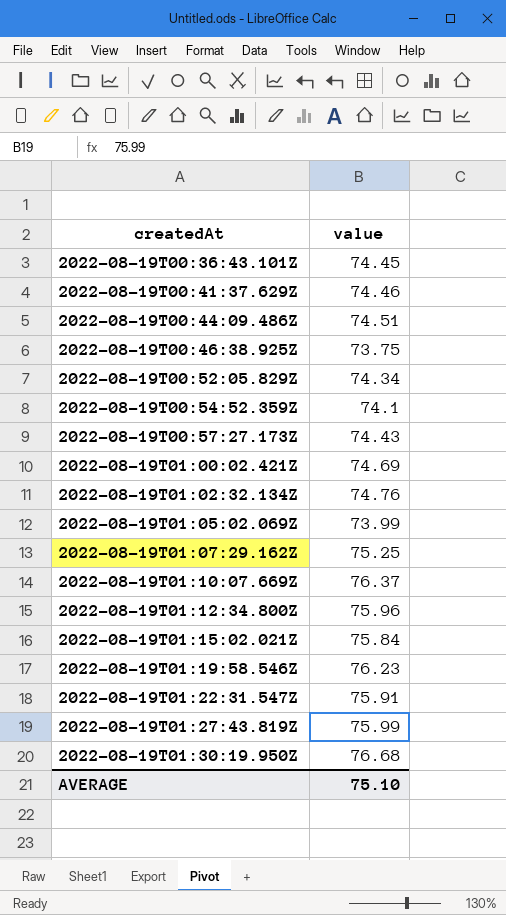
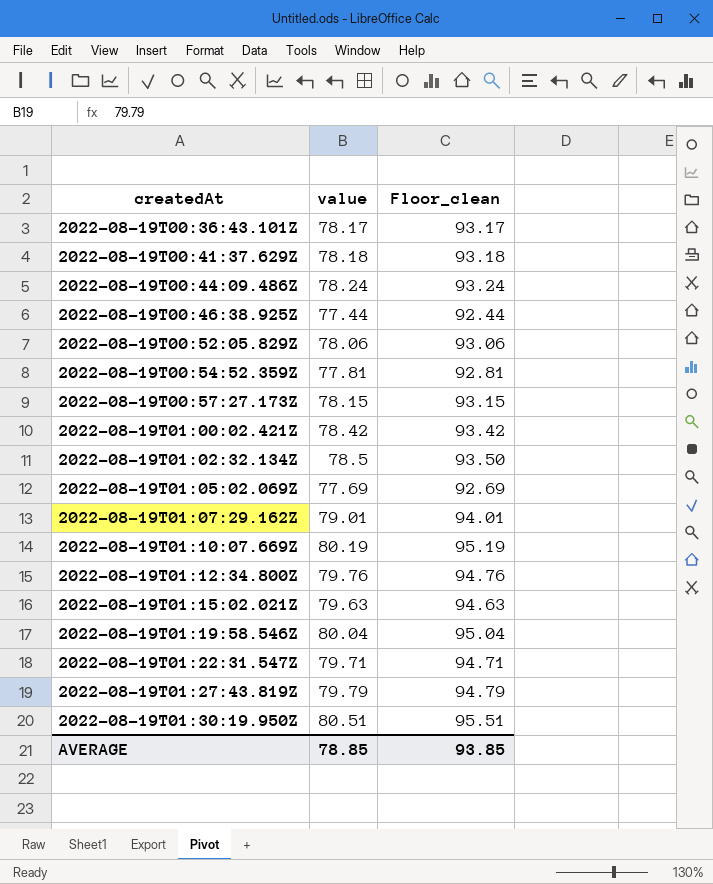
column Floor_clean | formula: none -> [value] + 15
2022-08-19T00:36:43.101Z | value: 74.45 -> 78.17
2022-08-19T00:41:37.629Z | value: 74.46 -> 78.18
2022-08-19T00:44:09.486Z | value: 74.51 -> 78.24
2022-08-19T00:46:38.925Z | value: 73.75 -> 77.44
2022-08-19T00:52:05.829Z | value: 74.34 -> 78.06
2022-08-19T00:54:52.359Z | value: 74.1 -> 77.81
2022-08-19T00:57:27.173Z | value: 74.43 -> 78.15
2022-08-19T01:00:02.421Z | value: 74.69 -> 78.42
2022-08-19T01:02:32.134Z | value: 74.76 -> 78.5
2022-08-19T01:05:02.069Z | value: 73.99 -> 77.69
2022-08-19T01:07:29.162Z | value: 75.25 -> 79.01
2022-08-19T01:10:07.669Z | value: 76.37 -> 80.19
2022-08-19T01:12:34.800Z | value: 75.96 -> 79.76
2022-08-19T01:15:02.021Z | value: 75.84 -> 79.63
2022-08-19T01:19:58.546Z | value: 76.23 -> 80.04
2022-08-19T01:22:31.547Z | value: 75.91 -> 79.71
2022-08-19T01:27:43.819Z | value: 75.99 -> 79.79
2022-08-19T01:30:19.950Z | value: 76.68 -> 80.51
AVERAGE | value: 75.10 -> 78.85

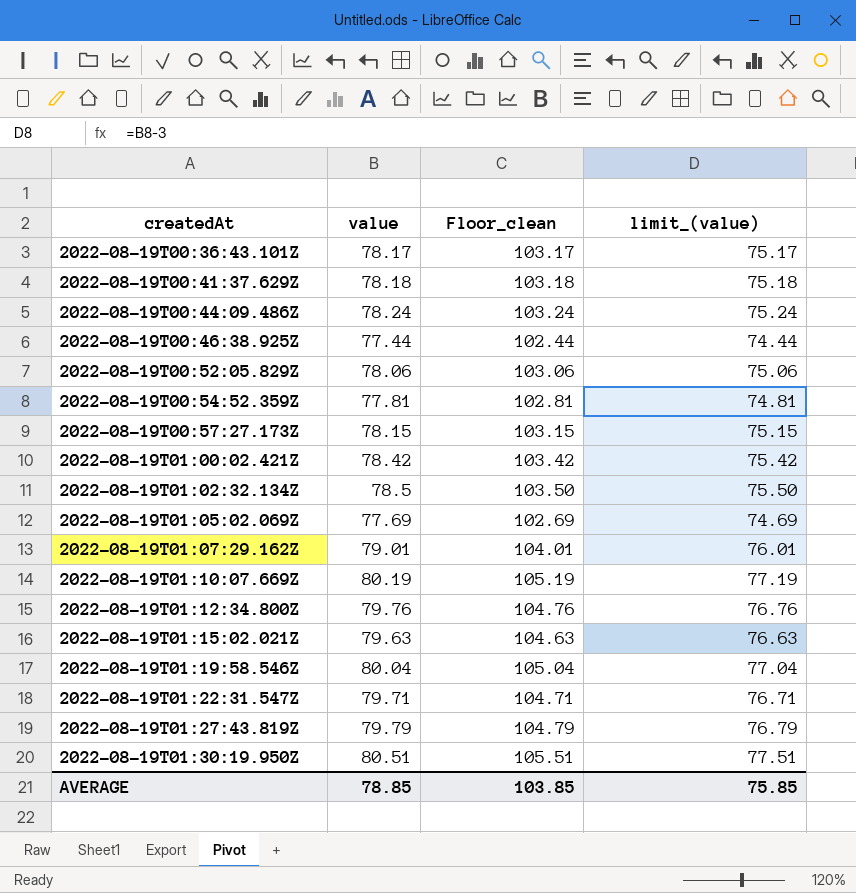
column Floor_clean | formula: [value] + 15 -> [value] + 25
column limit_(value) | formula: none -> [value] - 3
AVERAGE | Floor_clean: 93.85 -> 103.85

